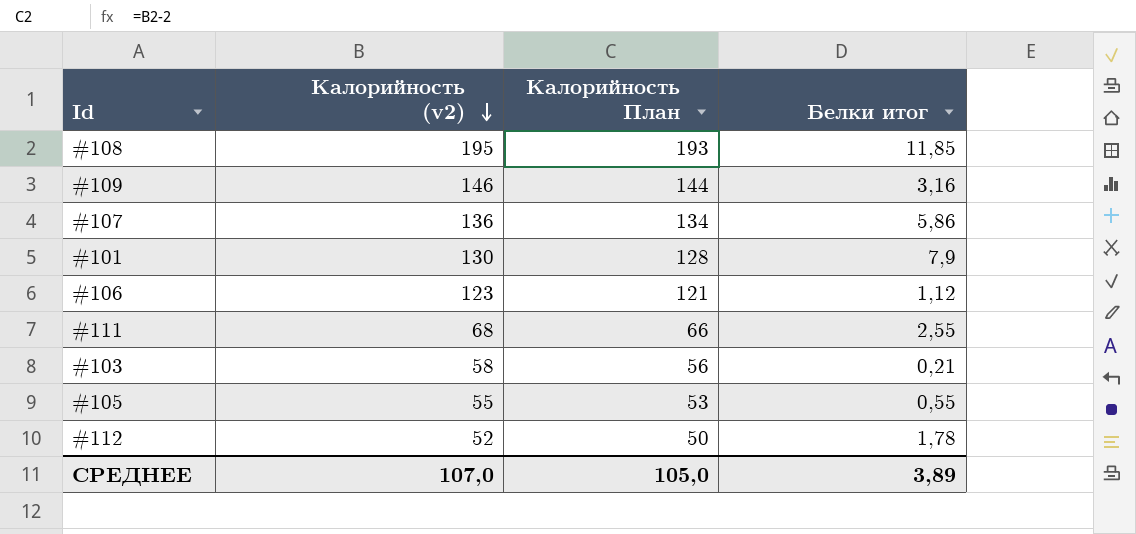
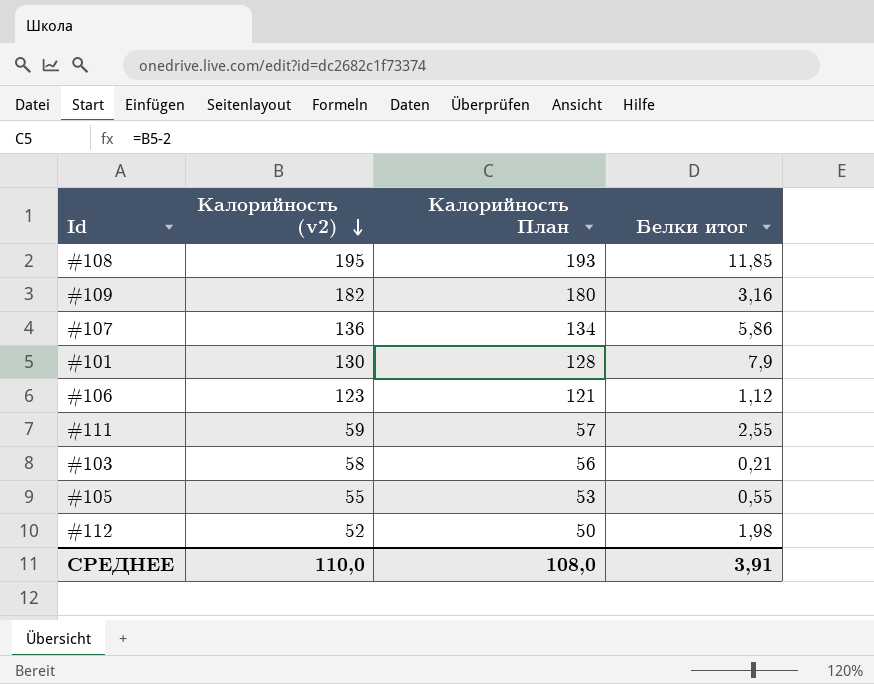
#109 | Калорийность (v2): 146 -> 182
#109 | Калорийность План: 144 -> 180
#111 | Калорийность (v2): 68 -> 59
#111 | Калорийность План: 66 -> 57
#112 | Белки итог: 1,78 -> 1,98
СРЕДНЕЕ | Калорийность (v2): 107,0 -> 110,0
СРЕДНЕЕ | Калорийность План: 105,0 -> 108,0
СРЕДНЕЕ | Белки итог: 3,89 -> 3,91

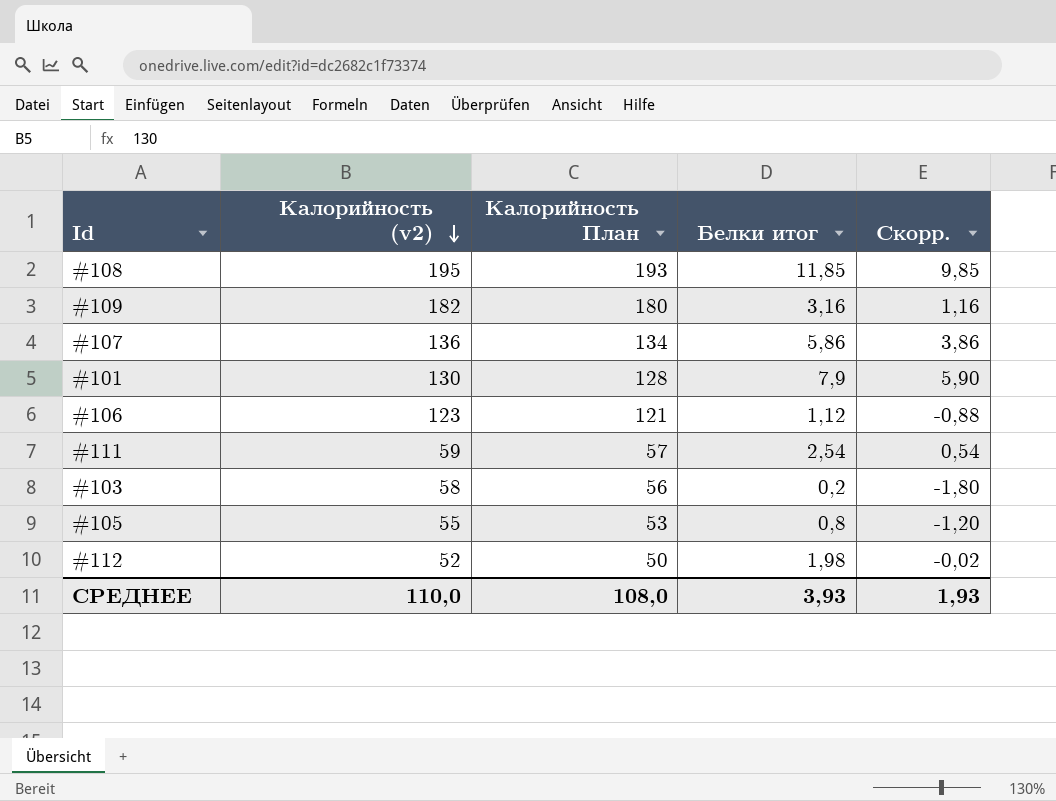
column Скорр. | formula: none -> [Белки итог] - 2
#111 | Белки итог: 2,55 -> 2,54
#103 | Белки итог: 0,21 -> 0,2
#105 | Белки итог: 0,55 -> 0,8
СРЕДНЕЕ | Белки итог: 3,91 -> 3,93

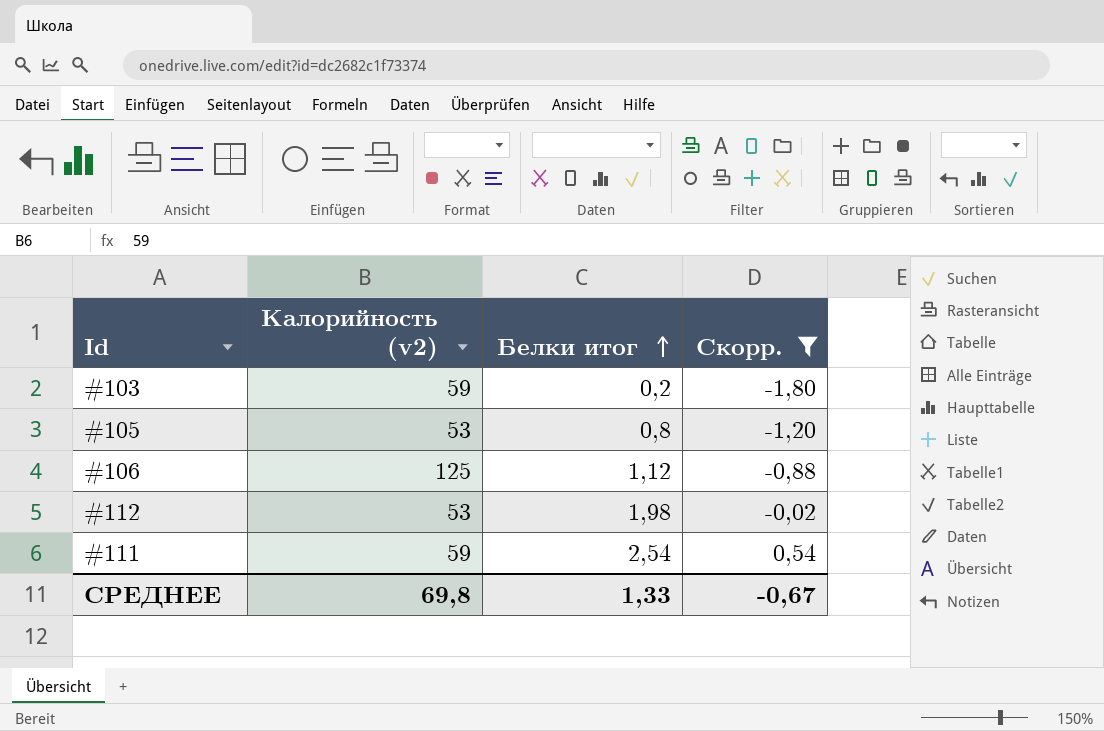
filter: none -> Скорр. <= 0,54
row order: Калорийность (v2) descending -> Белки итог ascending
column Калорийность План | formula: [Калорийность (v2)] - 2 -> none
#103 | Калорийность (v2): 58 -> 59
#105 | Калорийность (v2): 55 -> 53
#106 | Калорийность (v2): 123 -> 125
#112 | Калорийность (v2): 52 -> 53
СРЕДНЕЕ | Калорийность (v2): 110,0 -> 69,8
СРЕДНЕЕ | Белки итог: 3,93 -> 1,33
СРЕДНЕЕ | Скорр.: 1,93 -> -0,67

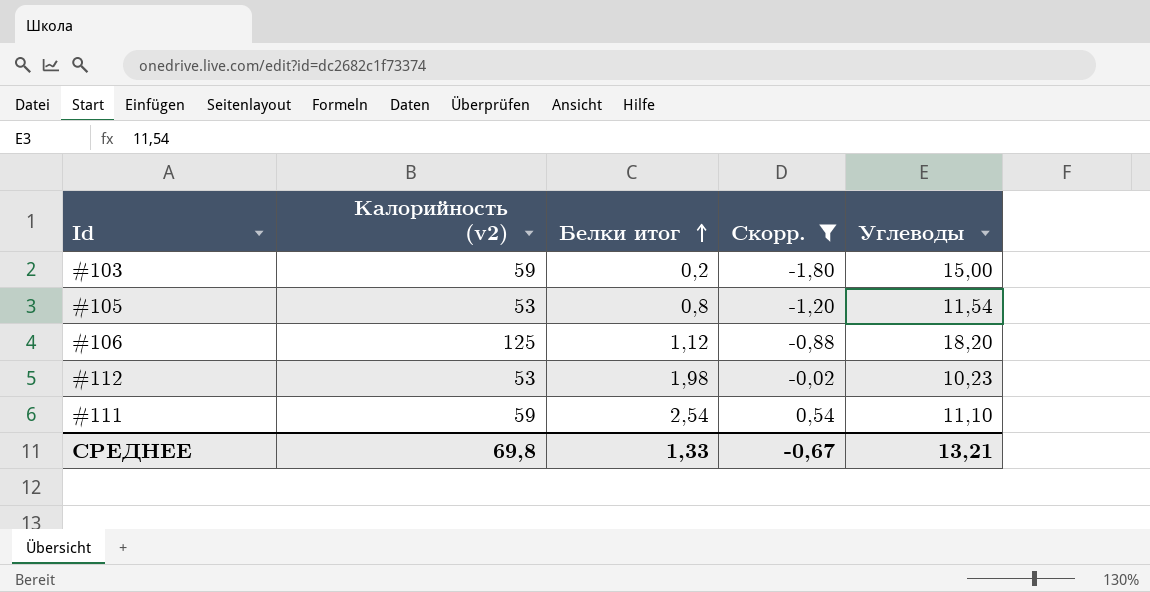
column Углеводы | position: none -> 5

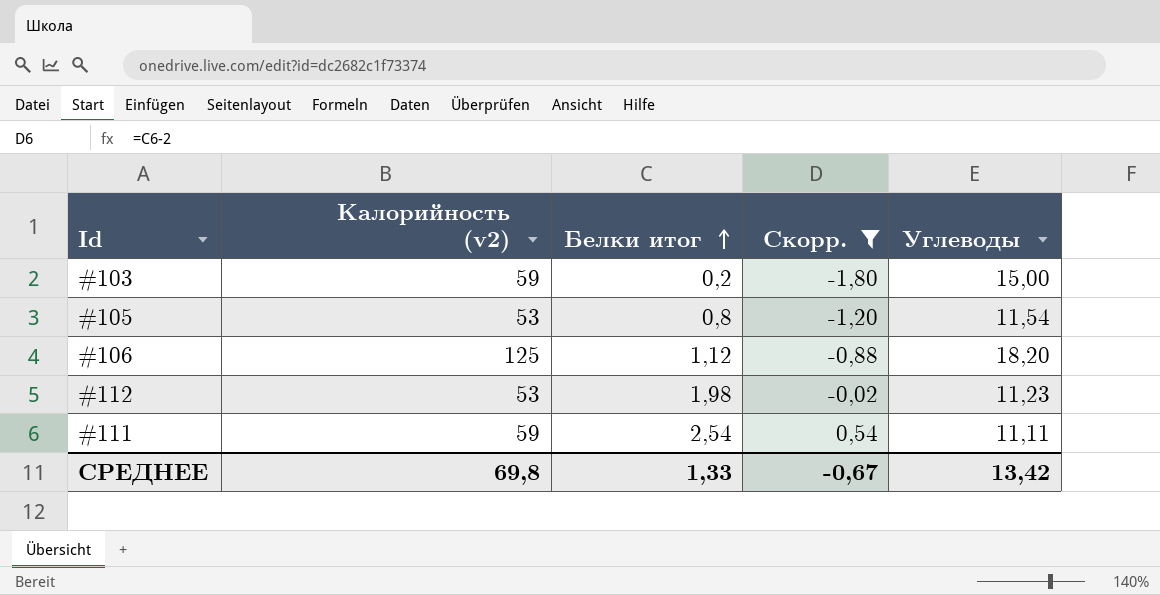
#112 | Углеводы: 10,23 -> 11,23
#111 | Углеводы: 11,10 -> 11,11
СРЕДНЕЕ | Углеводы: 13,21 -> 13,42

